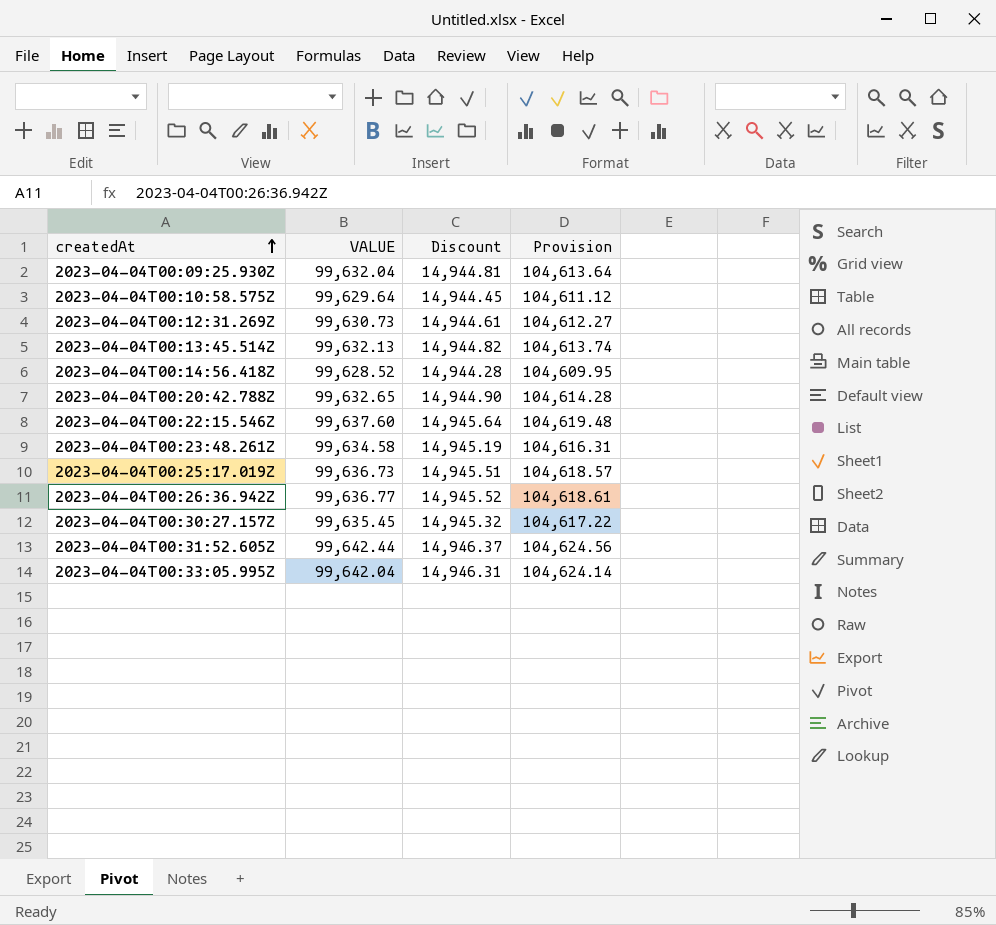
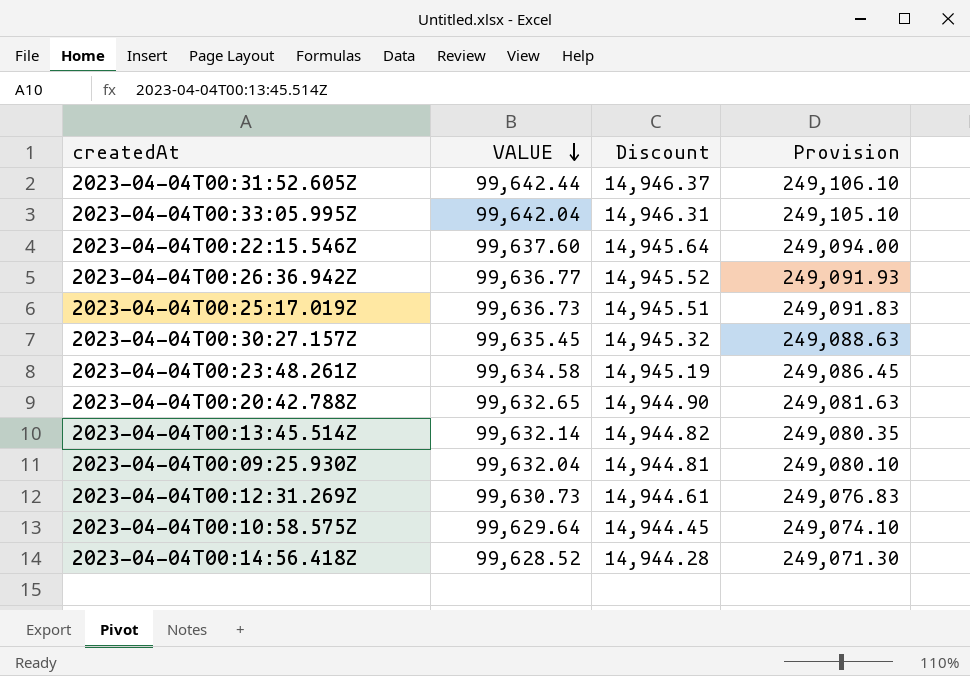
row order: createdAt ascending -> VALUE descending
column Provision | formula: [VALUE] * 1.05 -> [VALUE] * 2.5
2023-04-04T00:13:45.514Z | VALUE: 99,632.13 -> 99,632.14

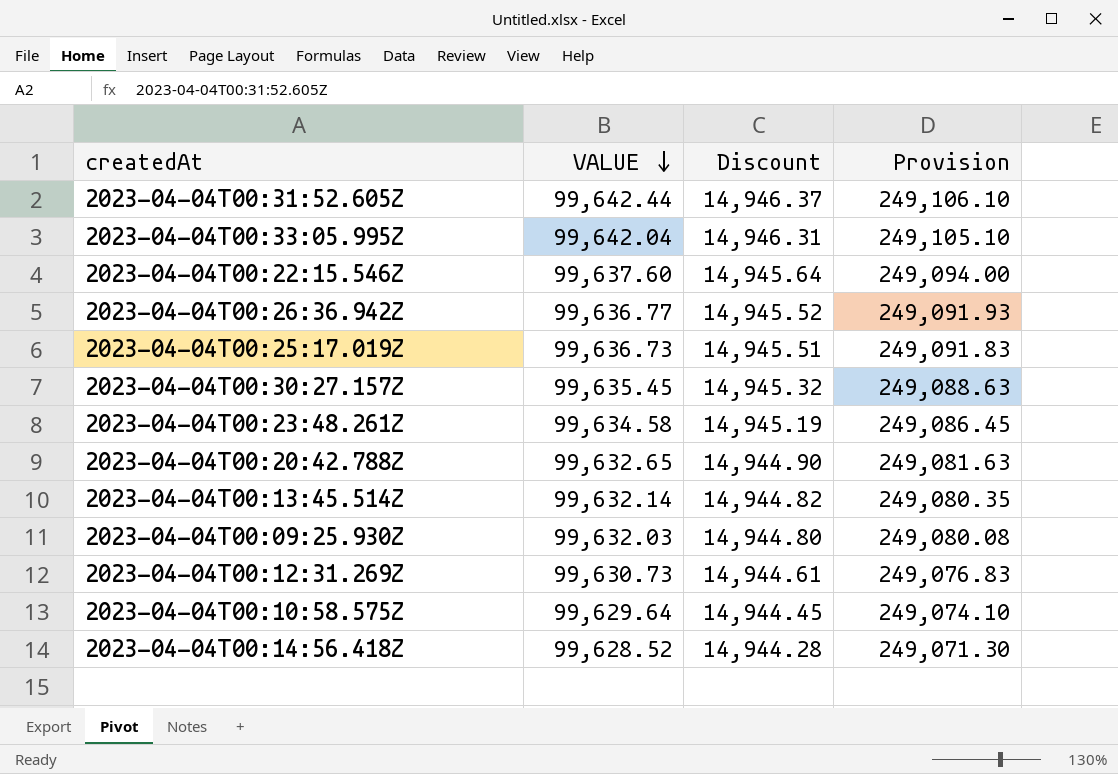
2023-04-04T00:09:25.930Z | VALUE: 99,632.04 -> 99,632.03
2023-04-04T00:09:25.930Z | Discount: 14,944.81 -> 14,944.80
2023-04-04T00:09:25.930Z | Provision: 249,080.10 -> 249,080.08

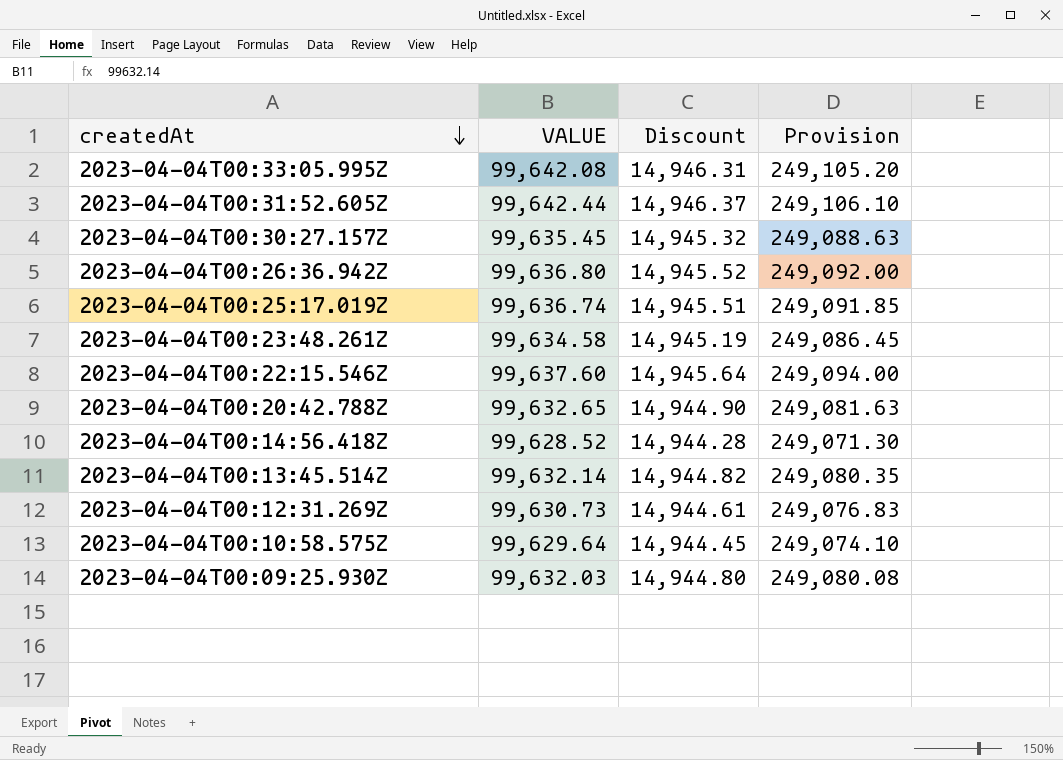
row order: VALUE descending -> createdAt descending
2023-04-04T00:33:05.995Z | VALUE: 99,642.04 -> 99,642.08
2023-04-04T00:33:05.995Z | Provision: 249,105.10 -> 249,105.20
2023-04-04T00:26:36.942Z | VALUE: 99,636.77 -> 99,636.80
2023-04-04T00:26:36.942Z | Provision: 249,091.93 -> 249,092.00
2023-04-04T00:25:17.019Z | VALUE: 99,636.73 -> 99,636.74
2023-04-04T00:25:17.019Z | Provision: 249,091.83 -> 249,091.85

